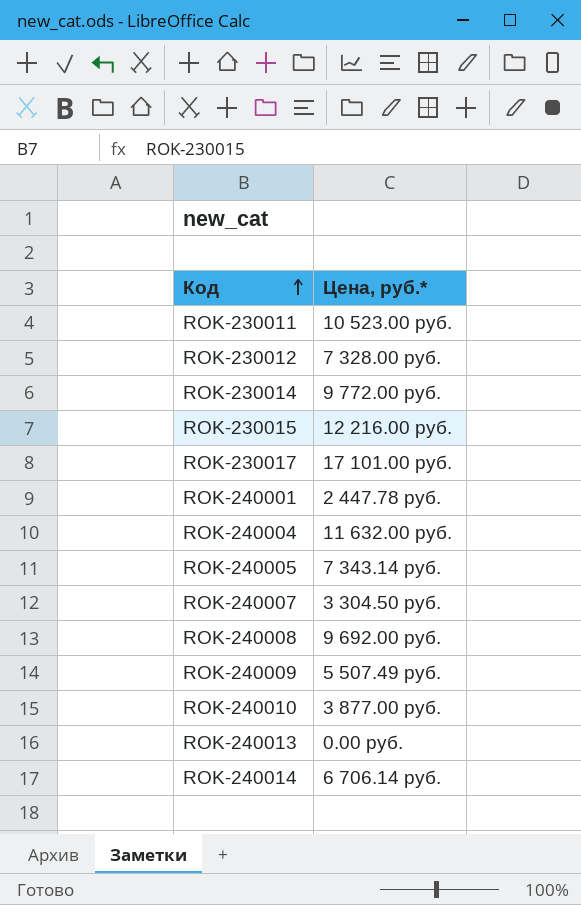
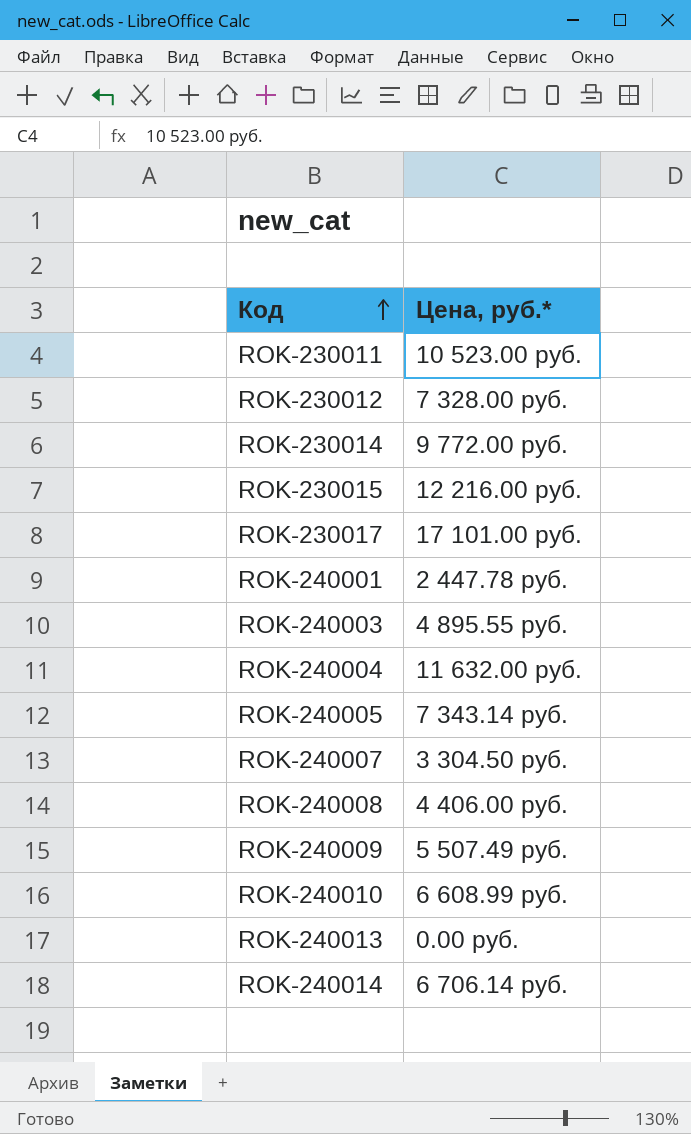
row ROK-240003: none -> 4 895.55 руб.
ROK-240008 | Цена, руб.*: 9 692.00 руб. -> 4 406.00 руб.
ROK-240010 | Цена, руб.*: 3 877.00 руб. -> 6 608.99 руб.

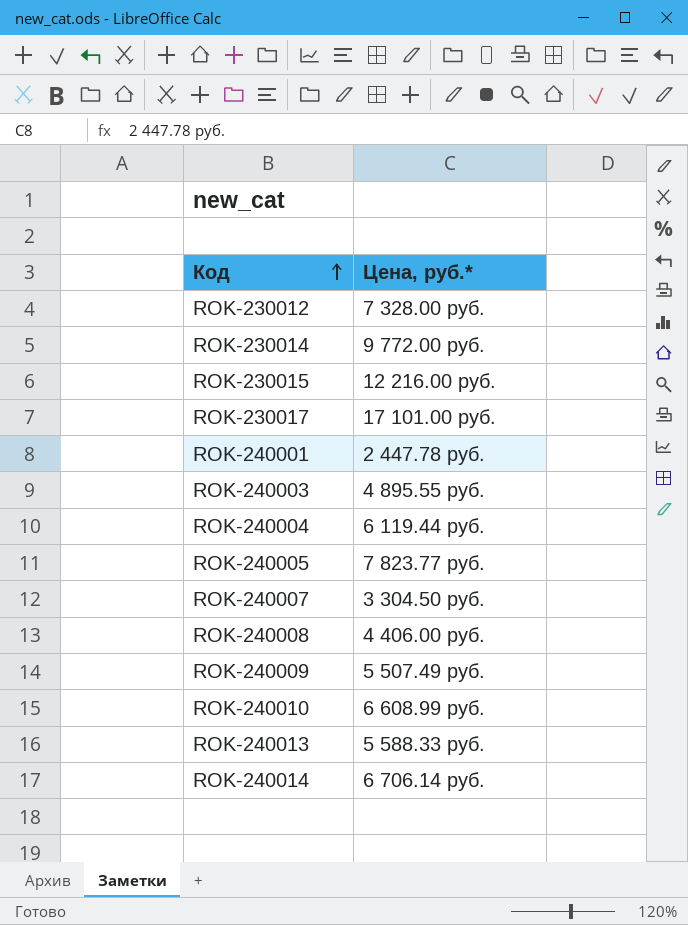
row ROK-230011: 10 523.00 руб. -> none
ROK-240004 | Цена, руб.*: 11 632.00 руб. -> 6 119.44 руб.
ROK-240005 | Цена, руб.*: 7 343.14 руб. -> 7 823.77 руб.
ROK-240013 | Цена, руб.*: 0.00 руб. -> 5 588.33 руб.

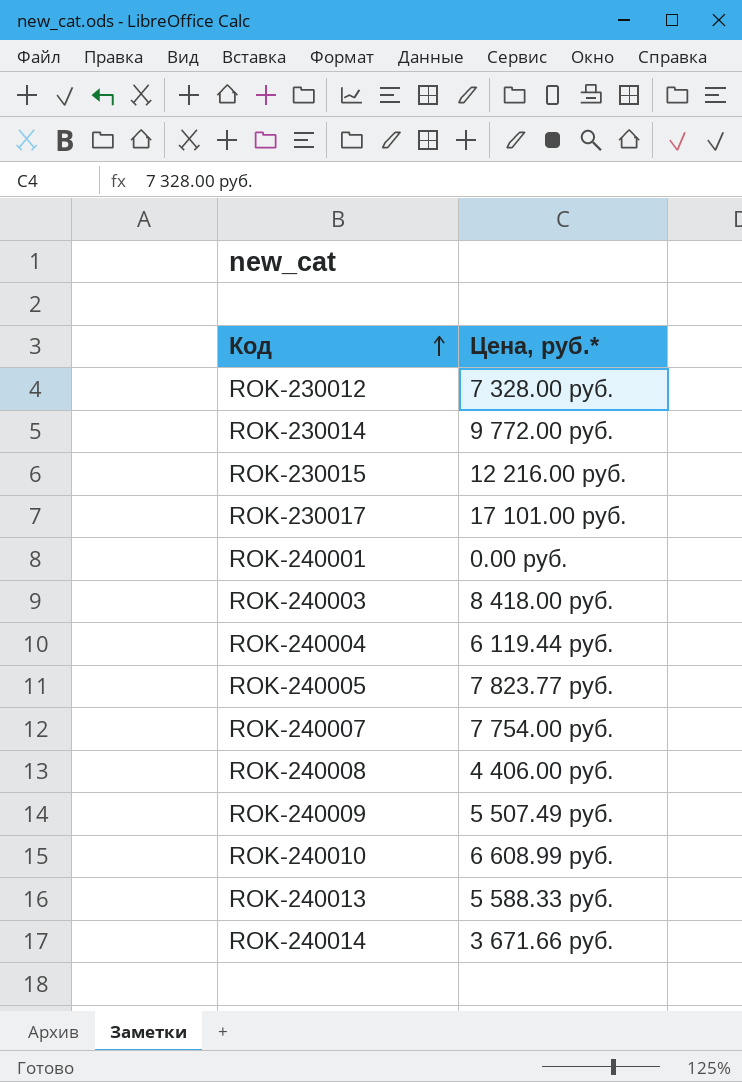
ROK-240001 | Цена, руб.*: 2 447.78 руб. -> 0.00 руб.
ROK-240003 | Цена, руб.*: 4 895.55 руб. -> 8 418.00 руб.
ROK-240007 | Цена, руб.*: 3 304.50 руб. -> 7 754.00 руб.
ROK-240014 | Цена, руб.*: 6 706.14 руб. -> 3 671.66 руб.

